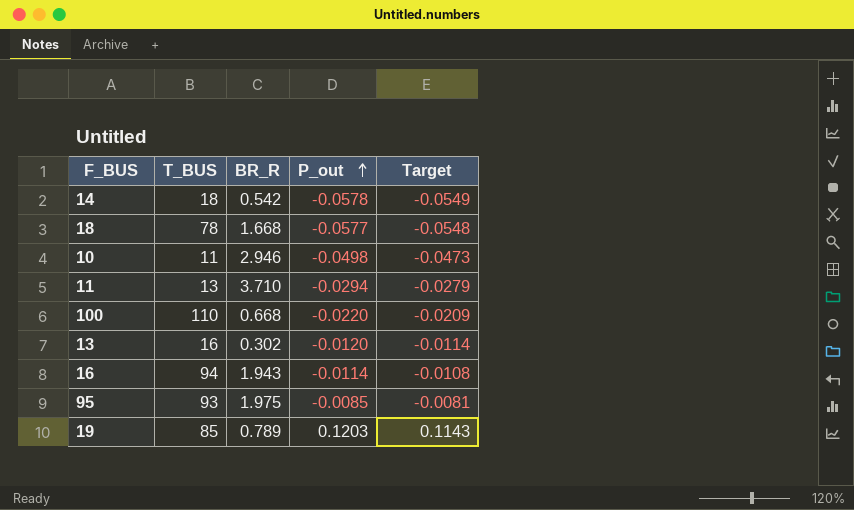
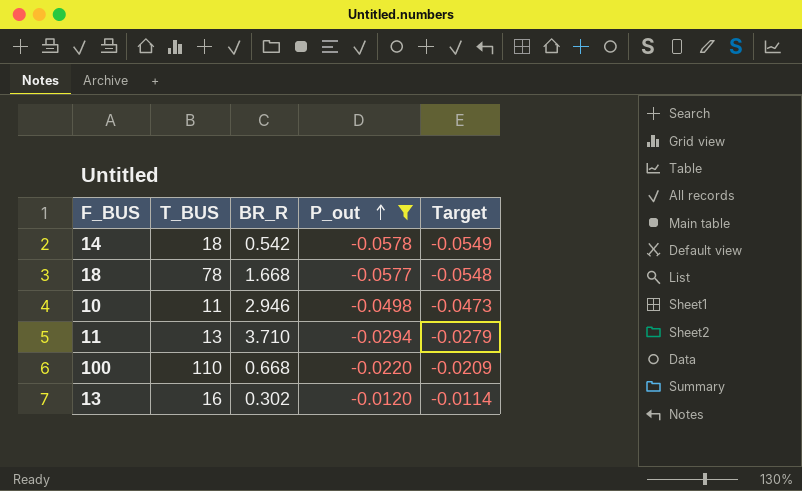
filter: none -> P_out <= -0.0120

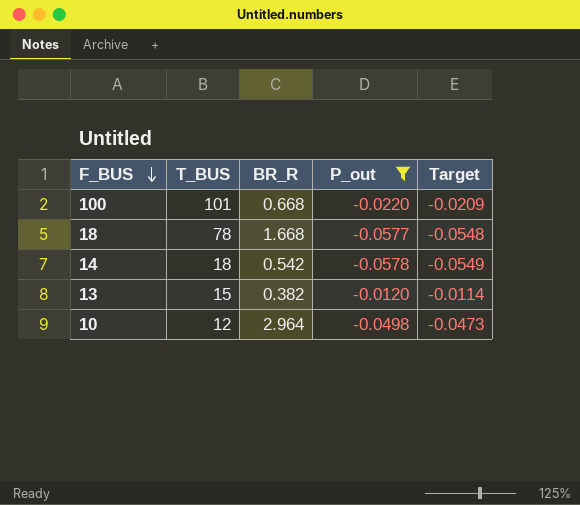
row order: P_out ascending -> F_BUS descending
row 11: 13 | 3.710 | -0.0294 | -0.0279 -> none
100 | T_BUS: 110 -> 101
13 | T_BUS: 16 -> 15
13 | BR_R: 0.302 -> 0.382
10 | T_BUS: 11 -> 12
10 | BR_R: 2.946 -> 2.964

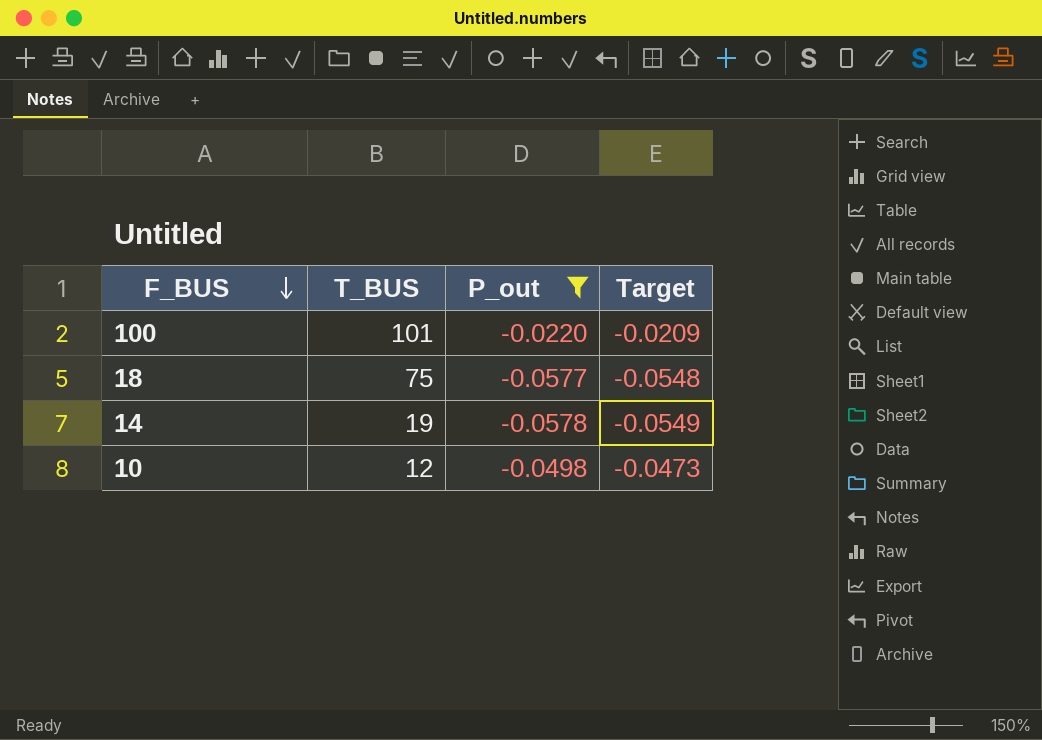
column BR_R | position: 3 -> none
row 13: 15 | 0.382 | -0.0120 | -0.0114 -> none
18 | T_BUS: 78 -> 75
14 | T_BUS: 18 -> 19

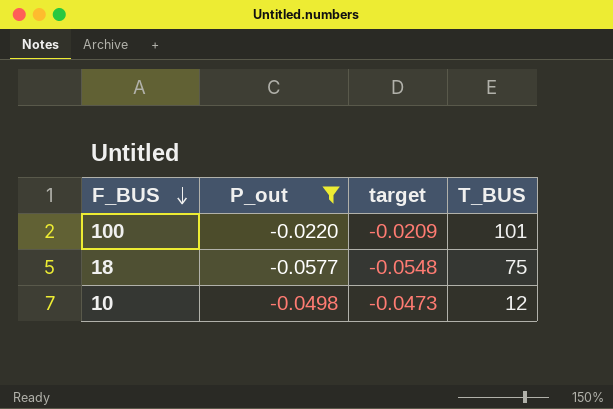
column name: Target -> target
column T_BUS | position: 2 -> 4
row 14: 19 | -0.0578 | -0.0549 -> none

